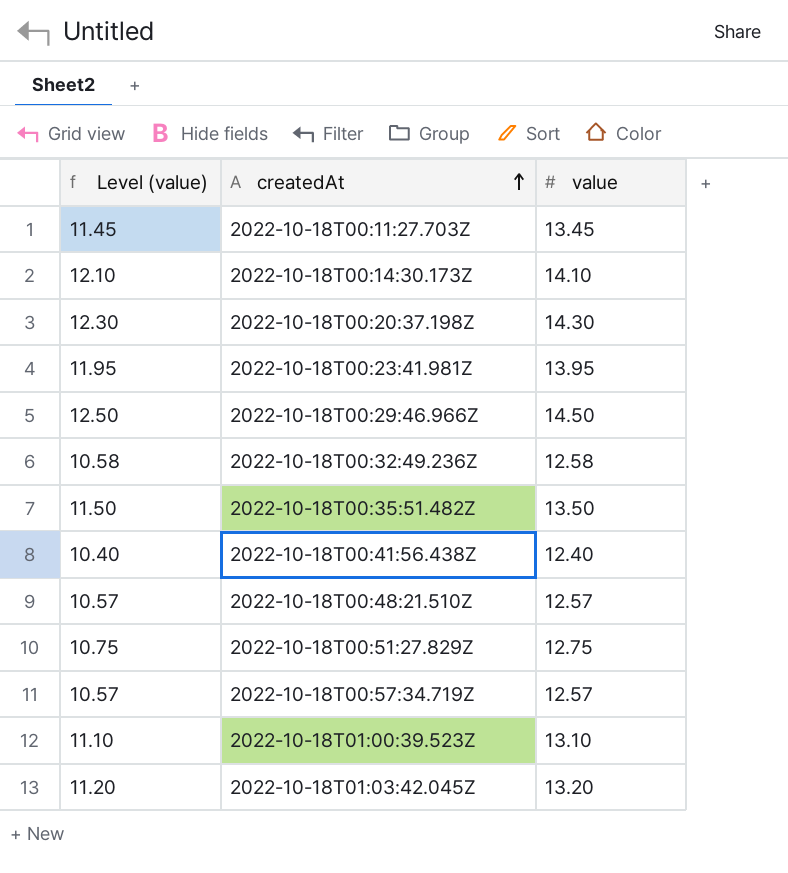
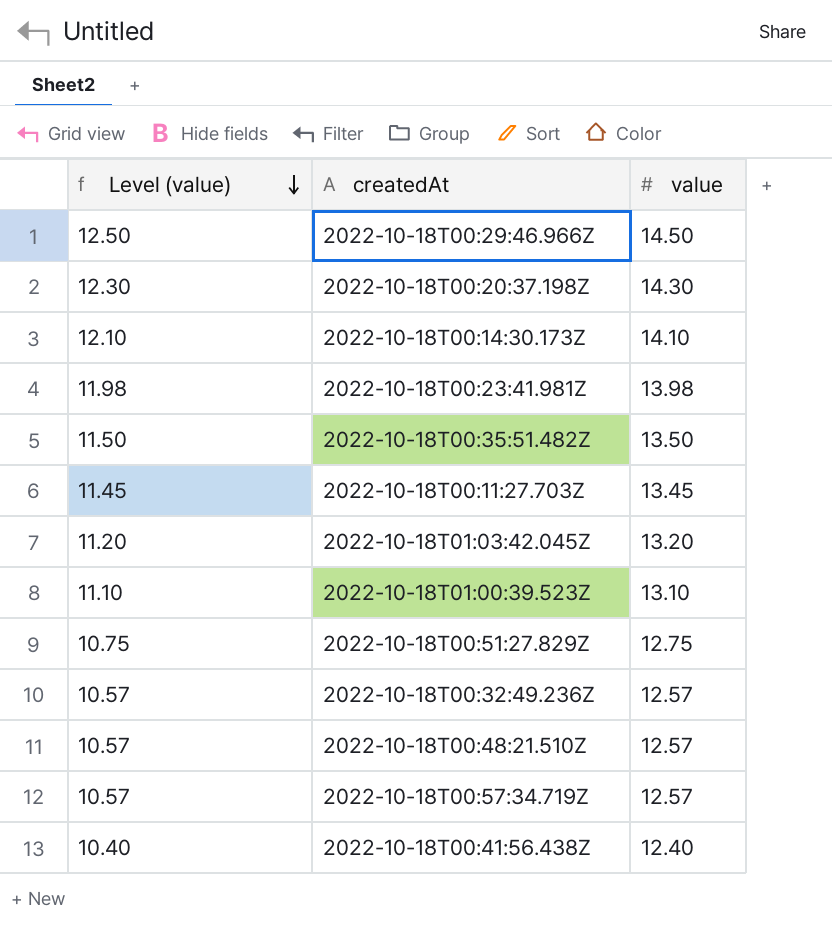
row order: createdAt ascending -> Level (value) descending
2022-10-18T00:23:41.981Z | Level (value): 11.95 -> 11.98
2022-10-18T00:23:41.981Z | value: 13.95 -> 13.98
2022-10-18T00:32:49.236Z | Level (value): 10.58 -> 10.57
2022-10-18T00:32:49.236Z | value: 12.58 -> 12.57

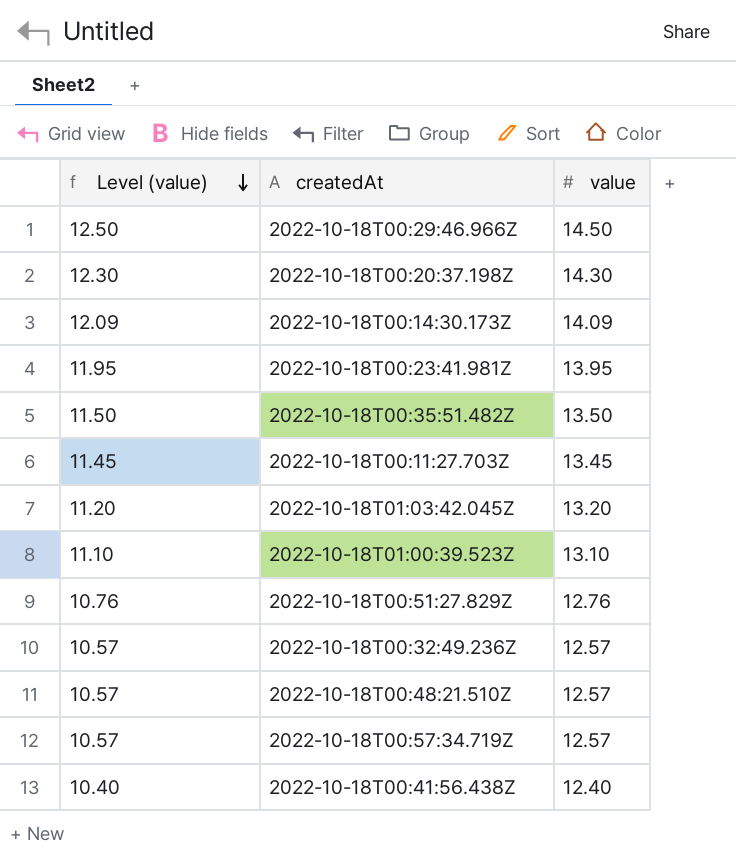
2022-10-18T00:14:30.173Z | Level (value): 12.10 -> 12.09
2022-10-18T00:14:30.173Z | value: 14.10 -> 14.09
2022-10-18T00:23:41.981Z | Level (value): 11.98 -> 11.95
2022-10-18T00:23:41.981Z | value: 13.98 -> 13.95
2022-10-18T00:51:27.829Z | Level (value): 10.75 -> 10.76
2022-10-18T00:51:27.829Z | value: 12.75 -> 12.76

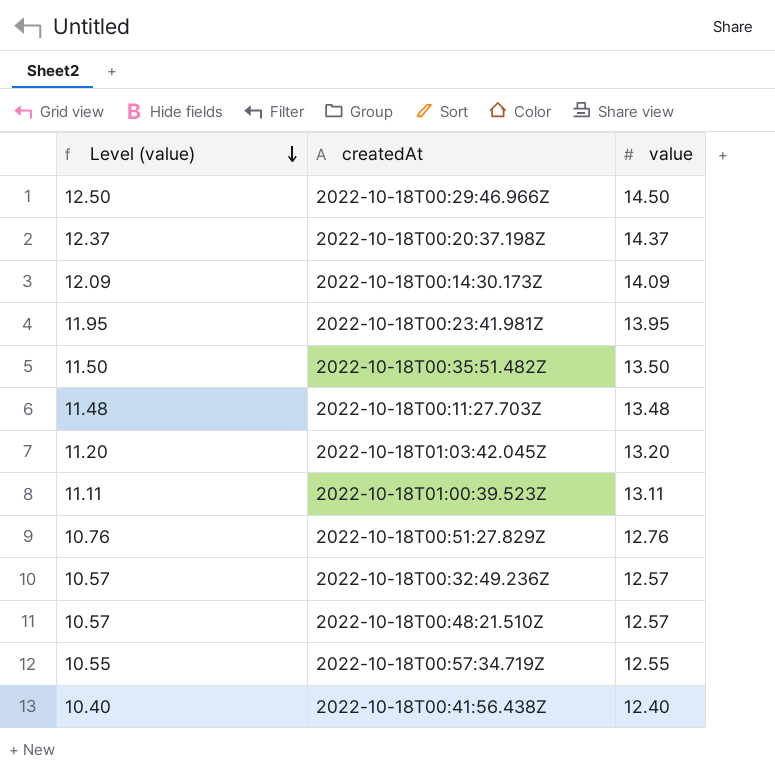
2022-10-18T00:20:37.198Z | Level (value): 12.30 -> 12.37
2022-10-18T00:20:37.198Z | value: 14.30 -> 14.37
2022-10-18T00:11:27.703Z | Level (value): 11.45 -> 11.48
2022-10-18T00:11:27.703Z | value: 13.45 -> 13.48
2022-10-18T01:00:39.523Z | Level (value): 11.10 -> 11.11
2022-10-18T01:00:39.523Z | value: 13.10 -> 13.11
2022-10-18T00:57:34.719Z | Level (value): 10.57 -> 10.55
2022-10-18T00:57:34.719Z | value: 12.57 -> 12.55

